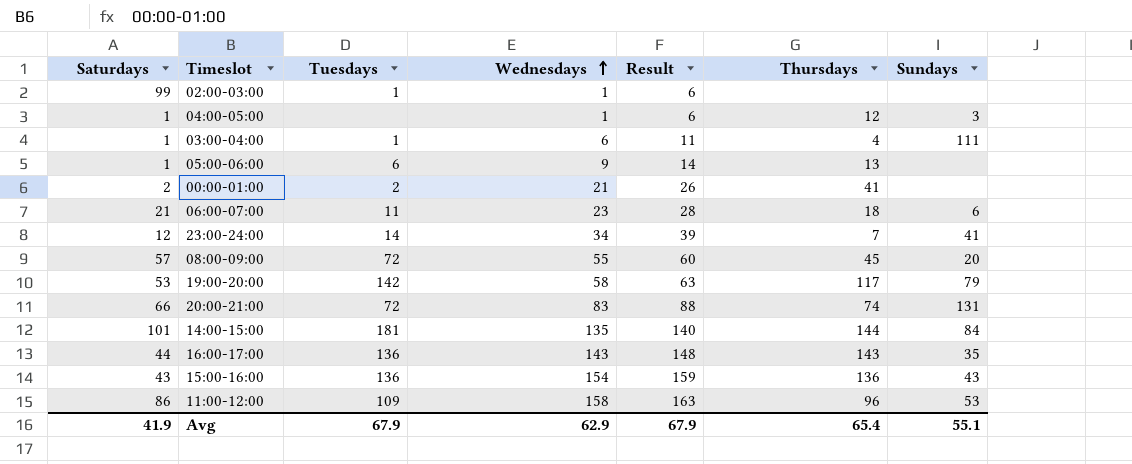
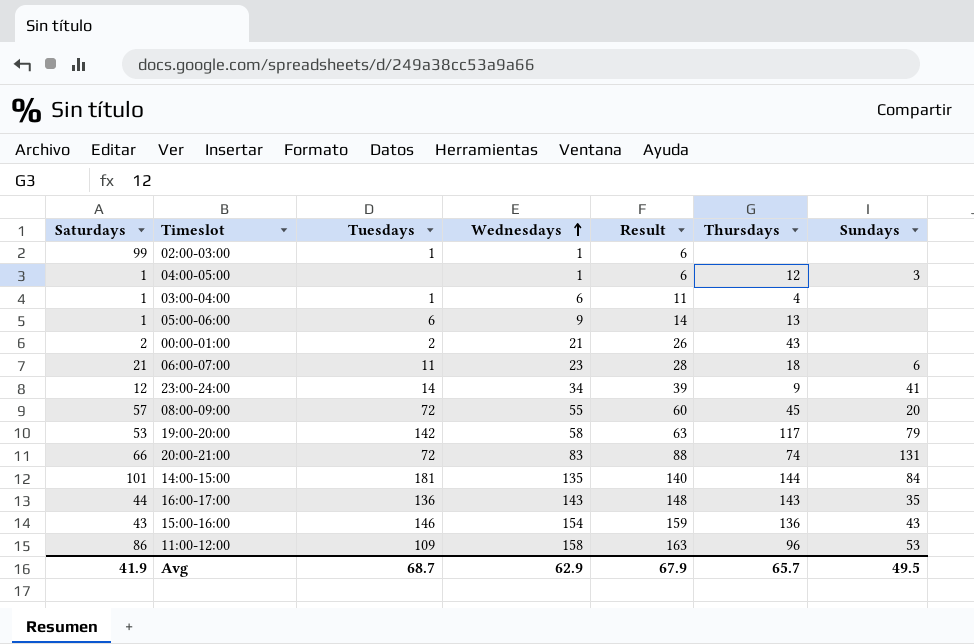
03:00-04:00 | Sundays: 111 -> none
00:00-01:00 | Thursdays: 41 -> 43
23:00-24:00 | Thursdays: 7 -> 9
15:00-16:00 | Tuesdays: 136 -> 146
Avg | Tuesdays: 67.9 -> 68.7
Avg | Thursdays: 65.4 -> 65.7
Avg | Sundays: 55.1 -> 49.5

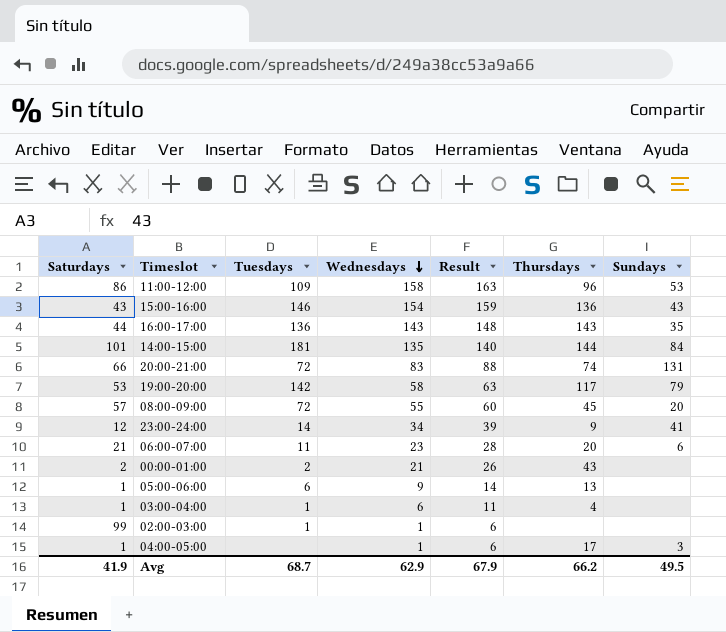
row order: Wednesdays ascending -> Wednesdays descending
06:00-07:00 | Thursdays: 18 -> 20
04:00-05:00 | Thursdays: 12 -> 17
Avg | Thursdays: 65.7 -> 66.2

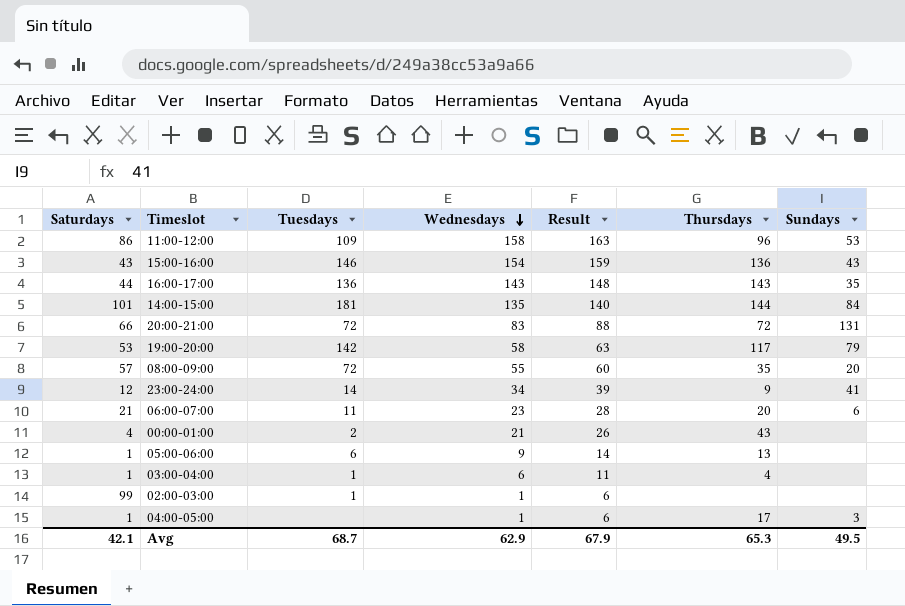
20:00-21:00 | Thursdays: 74 -> 72
08:00-09:00 | Thursdays: 45 -> 35
00:00-01:00 | Saturdays: 2 -> 4
Avg | Saturdays: 41.9 -> 42.1
Avg | Thursdays: 66.2 -> 65.3

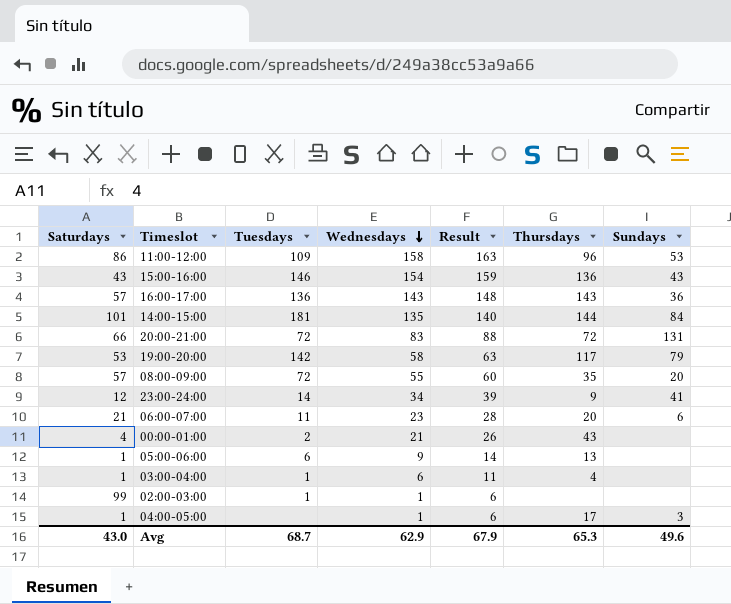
16:00-17:00 | Saturdays: 44 -> 57
16:00-17:00 | Sundays: 35 -> 36
Avg | Saturdays: 42.1 -> 43.0
Avg | Sundays: 49.5 -> 49.6

